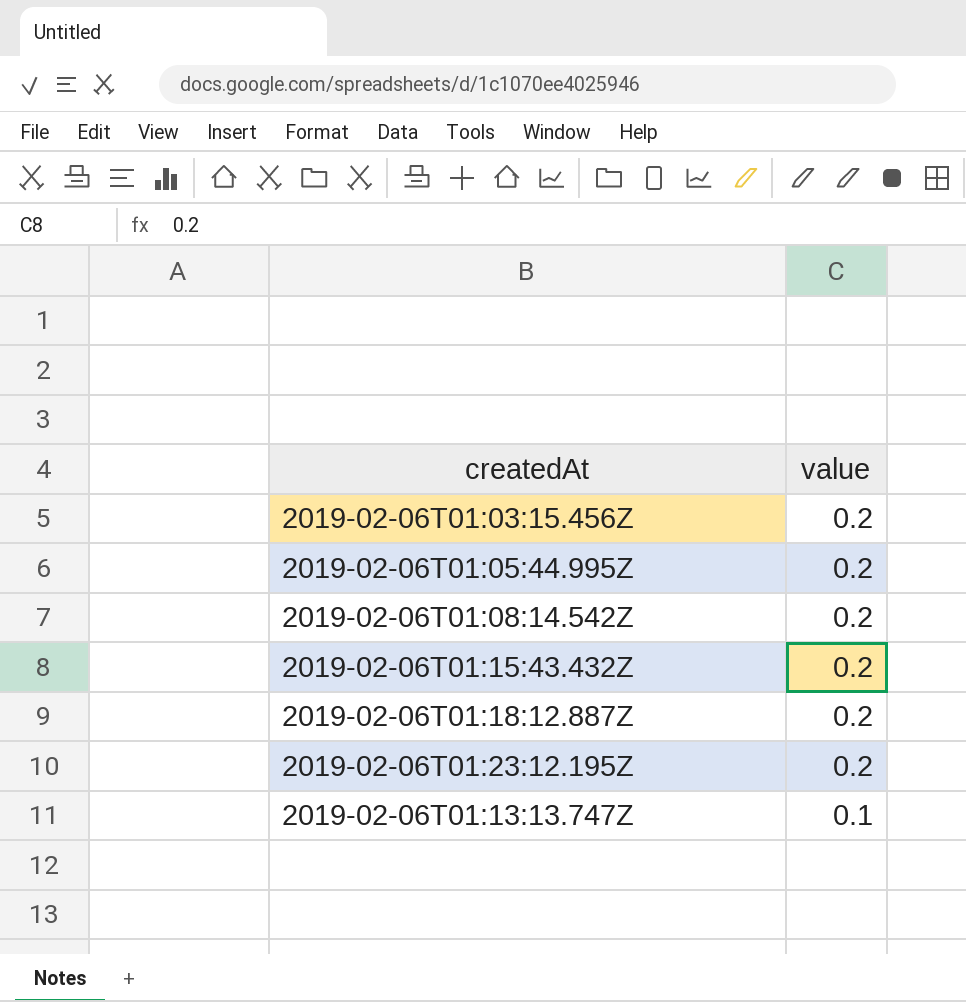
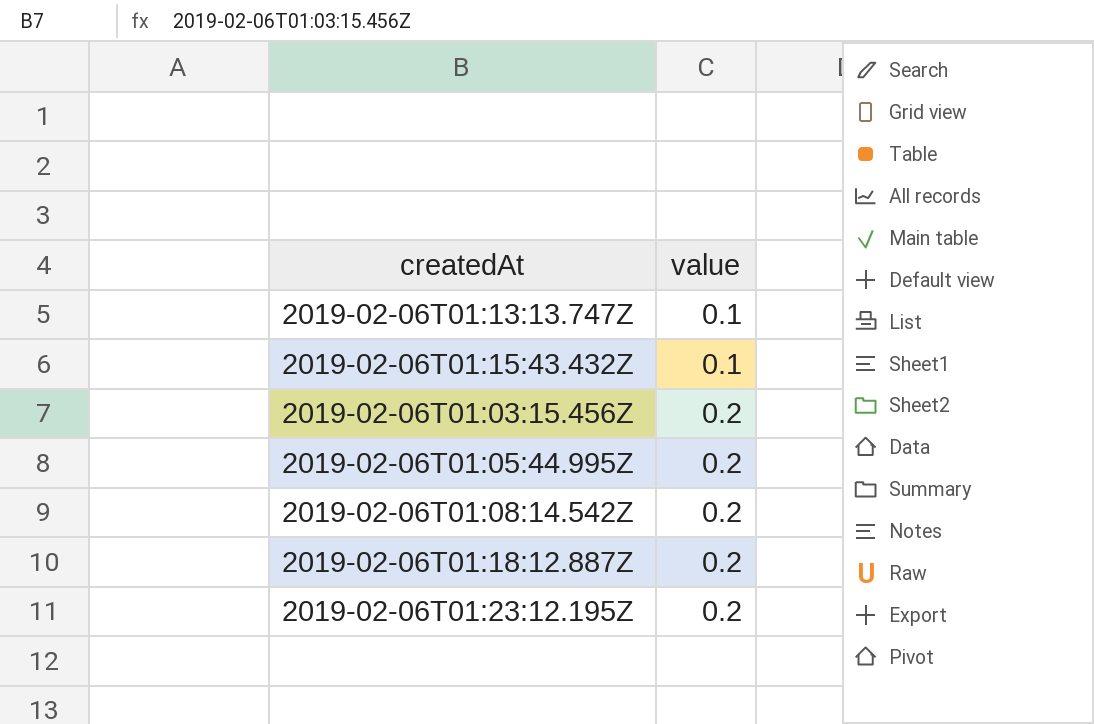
row order: value descending -> value ascending
2019-02-06T01:15:43.432Z | value: 0.2 -> 0.1

